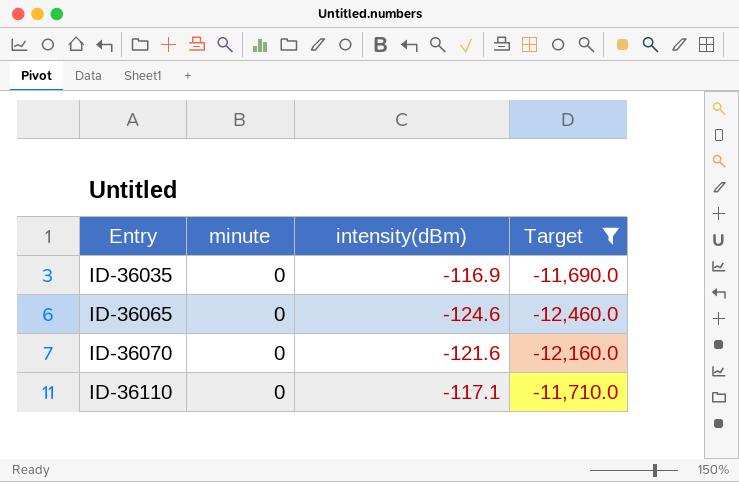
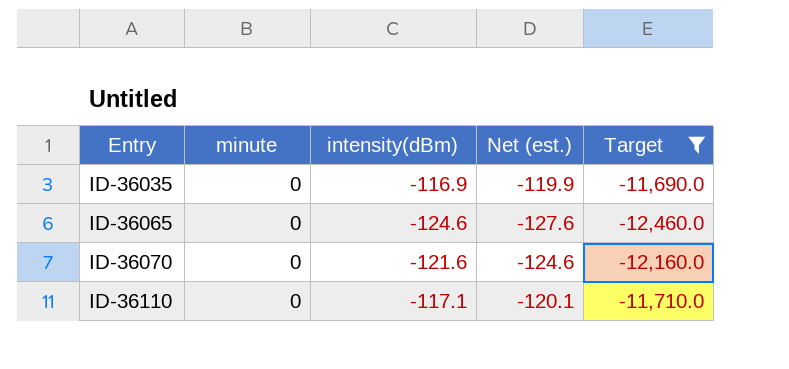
column Net (est.) | formula: none -> [intensity(dBm)] - 3

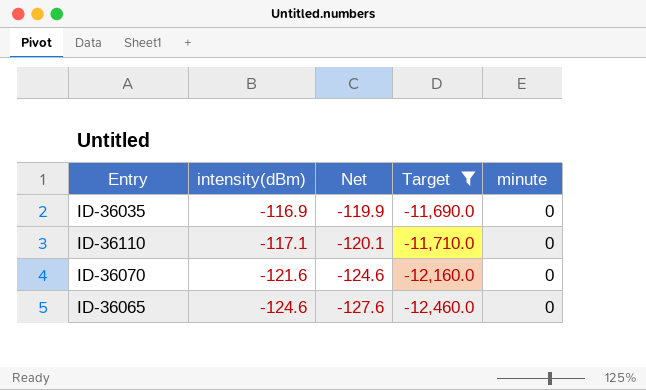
row order: Entry ascending -> intensity(dBm) descending
column name: Net (est.) -> Net
column minute | position: 2 -> 5

